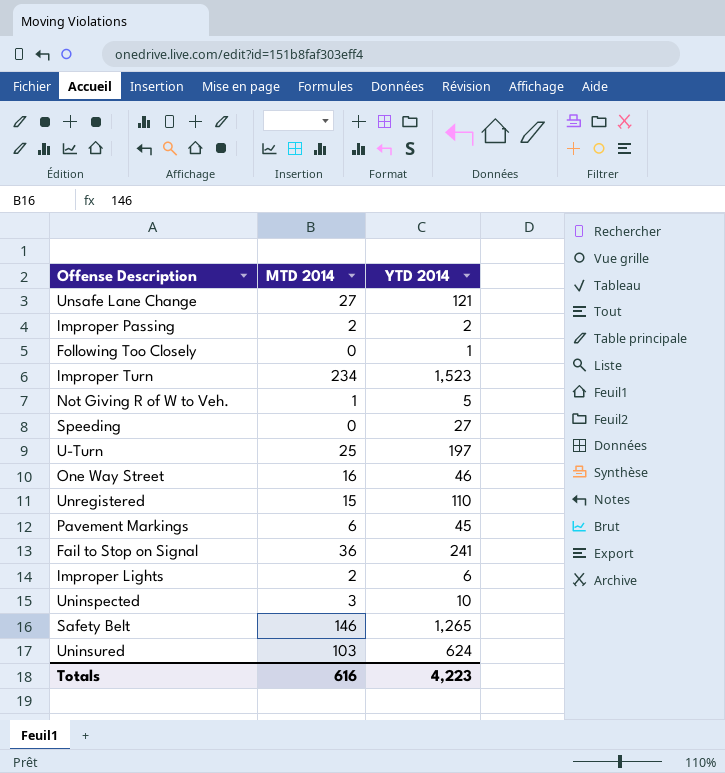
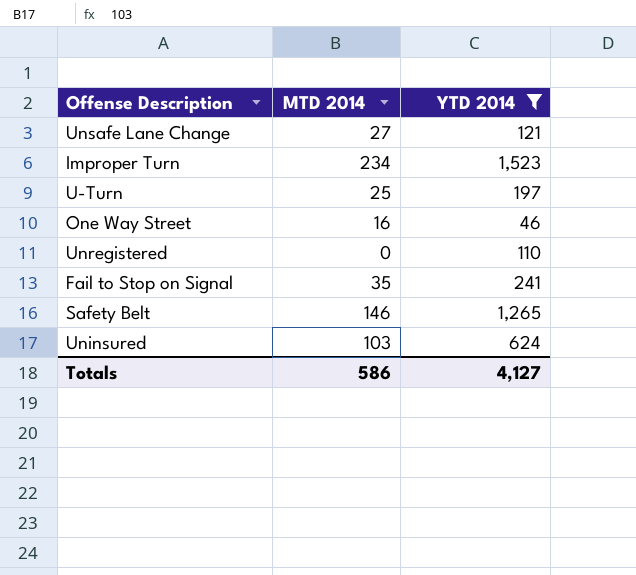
filter: none -> YTD 2014 >= 46
Unregistered | MTD 2014: 15 -> 0
Fail to Stop on Signal | MTD 2014: 36 -> 35
Totals | MTD 2014: 616 -> 586
Totals | YTD 2014: 4,223 -> 4,127

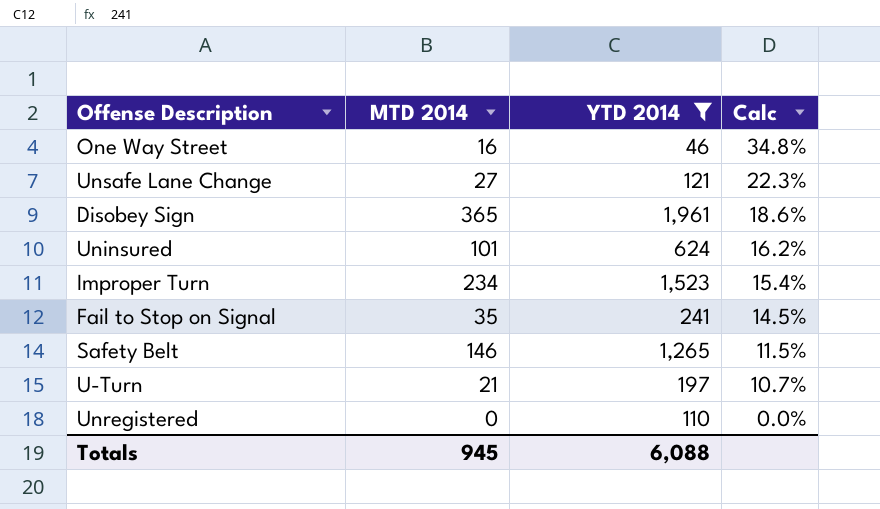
row order: none -> Calc descending
column Calc | formula: none -> [MTD 2014] / [YTD 2014]
row Disobey Sign: none -> 365 | 1,961 | 18.6%
Uninsured | MTD 2014: 103 -> 101
U-Turn | MTD 2014: 25 -> 21
Totals | MTD 2014: 586 -> 945
Totals | YTD 2014: 4,127 -> 6,088

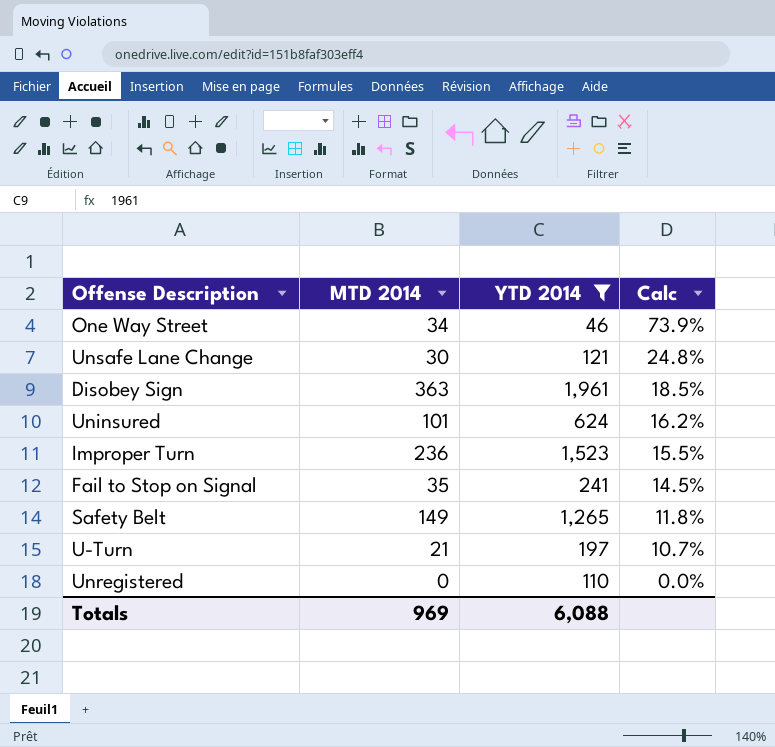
One Way Street | MTD 2014: 16 -> 34
One Way Street | Calc: 34.8% -> 73.9%
Unsafe Lane Change | MTD 2014: 27 -> 30
Unsafe Lane Change | Calc: 22.3% -> 24.8%
Disobey Sign | MTD 2014: 365 -> 363
Disobey Sign | Calc: 18.6% -> 18.5%
Improper Turn | MTD 2014: 234 -> 236
Improper Turn | Calc: 15.4% -> 15.5%
Safety Belt | MTD 2014: 146 -> 149
Safety Belt | Calc: 11.5% -> 11.8%
Totals | MTD 2014: 945 -> 969

